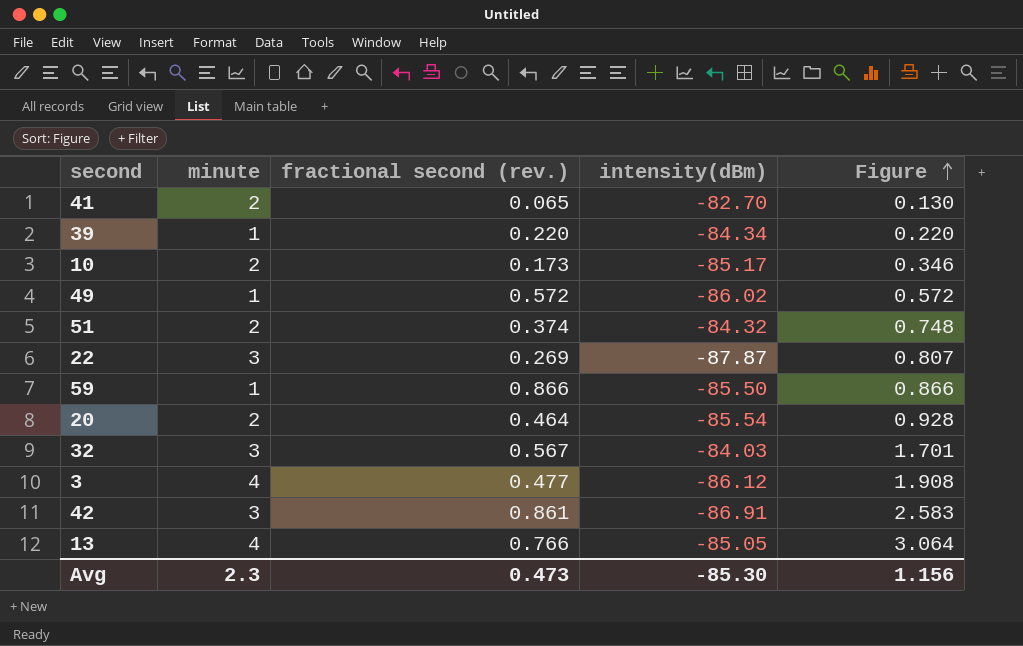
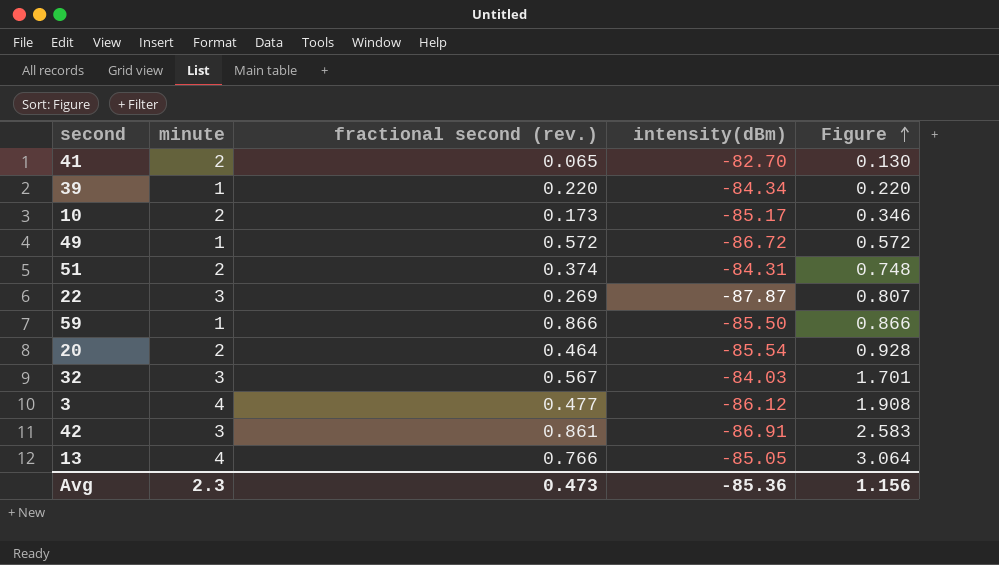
49 | intensity(dBm): -86.02 -> -86.72
51 | intensity(dBm): -84.32 -> -84.31
Avg | intensity(dBm): -85.30 -> -85.36

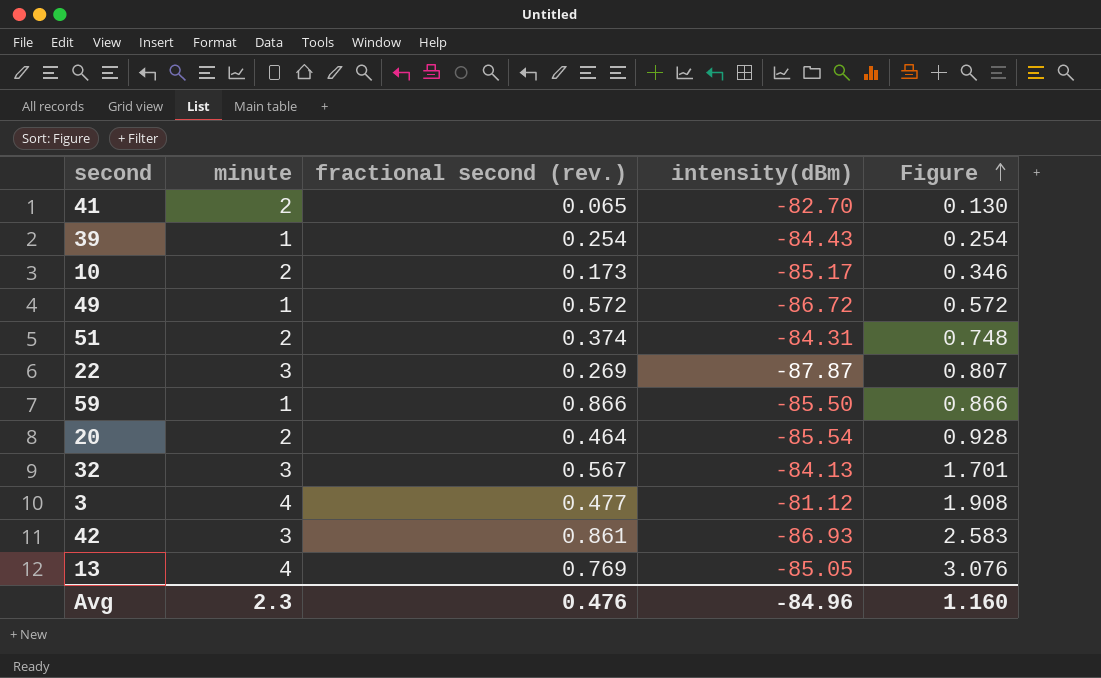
39 | fractional second (rev.): 0.220 -> 0.254
39 | intensity(dBm): -84.34 -> -84.43
39 | Figure: 0.220 -> 0.254
32 | intensity(dBm): -84.03 -> -84.13
3 | intensity(dBm): -86.12 -> -81.12
42 | intensity(dBm): -86.91 -> -86.93
13 | fractional second (rev.): 0.766 -> 0.769
13 | Figure: 3.064 -> 3.076
Avg | fractional second (rev.): 0.473 -> 0.476
Avg | intensity(dBm): -85.36 -> -84.96
Avg | Figure: 1.156 -> 1.160

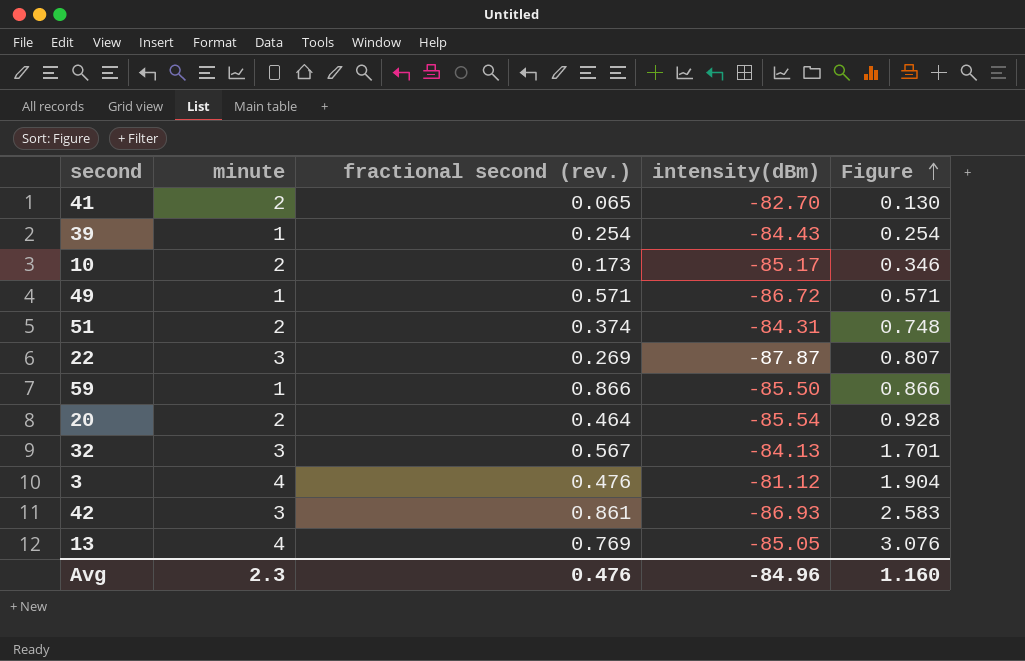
49 | fractional second (rev.): 0.572 -> 0.571
49 | Figure: 0.572 -> 0.571
3 | fractional second (rev.): 0.477 -> 0.476
3 | Figure: 1.908 -> 1.904

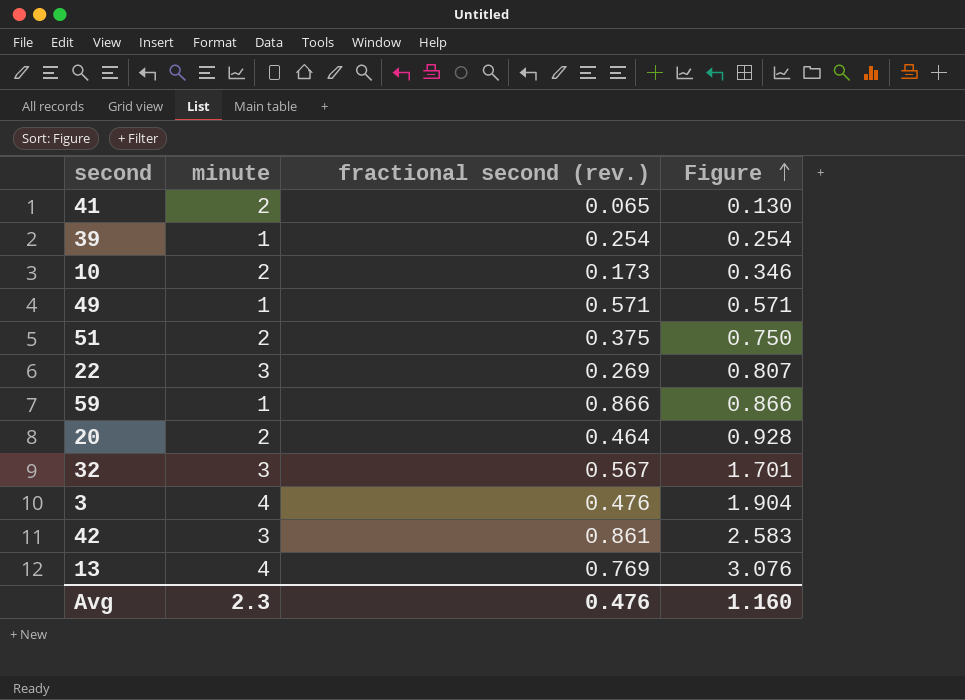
column intensity(dBm) | position: 4 -> none
51 | fractional second (rev.): 0.374 -> 0.375
51 | Figure: 0.748 -> 0.750

